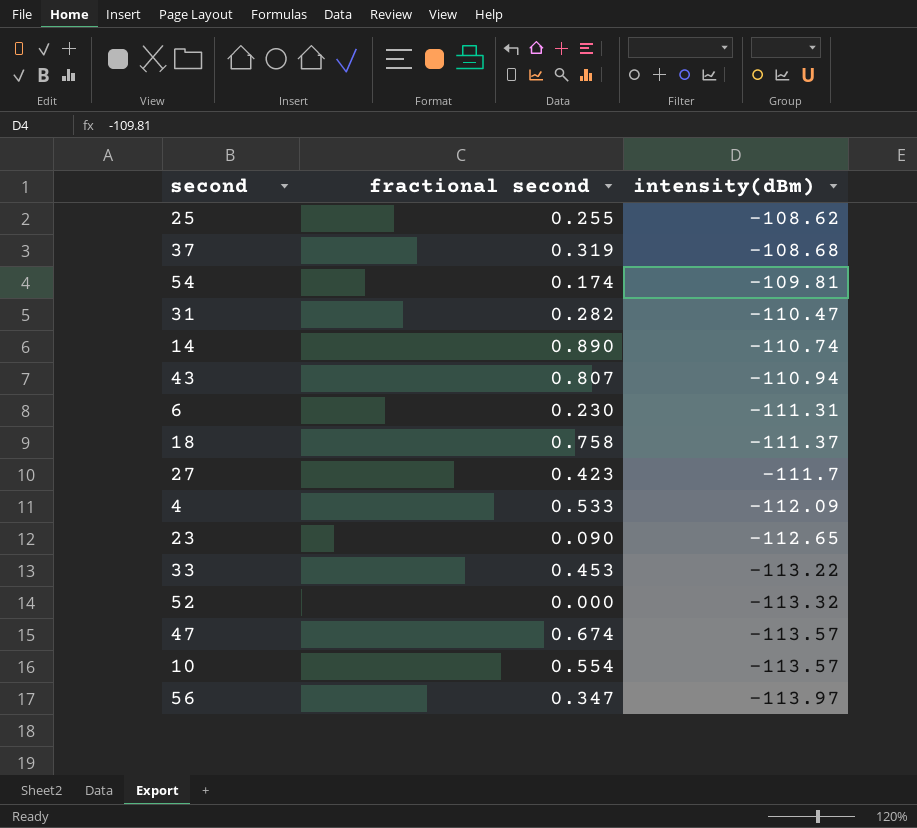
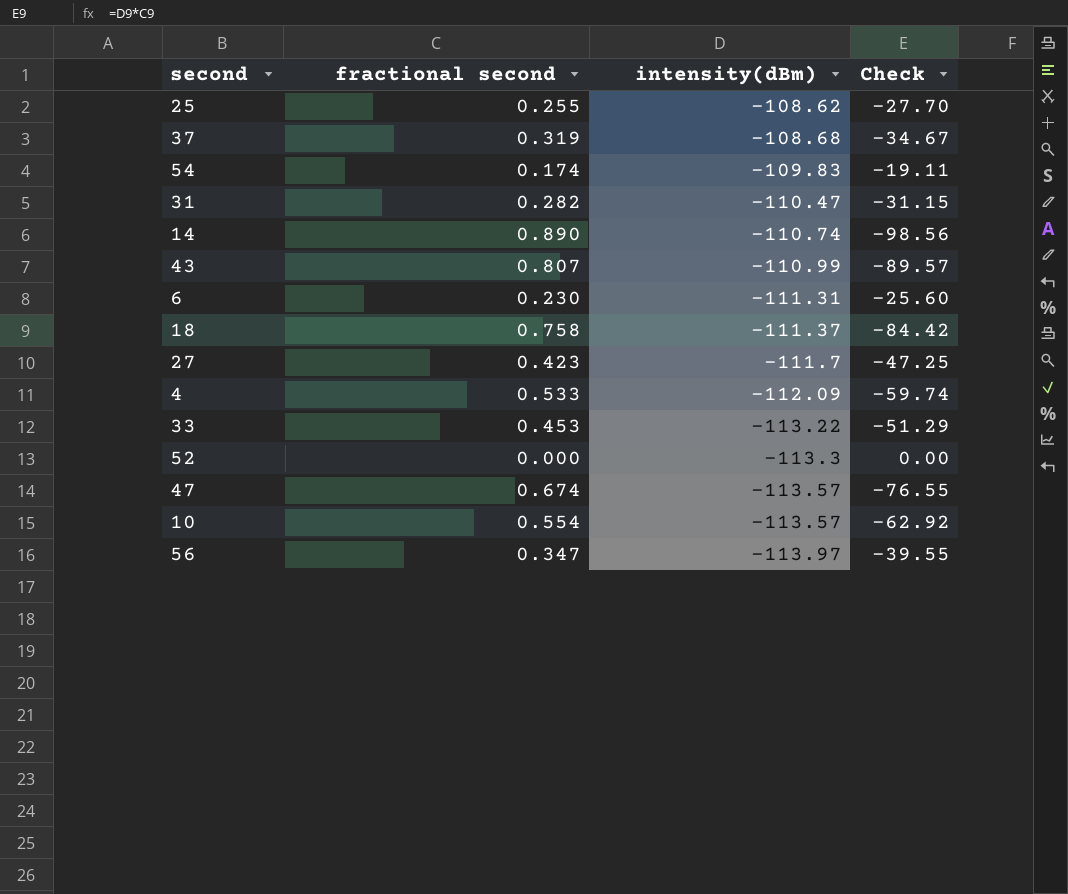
column Check | formula: none -> [fractional second] * [intensity(dBm)]
row 23: 0.090 | -112.65 -> none
54 | intensity(dBm): -109.81 -> -109.83
43 | intensity(dBm): -110.94 -> -110.99
52 | intensity(dBm): -113.32 -> -113.3

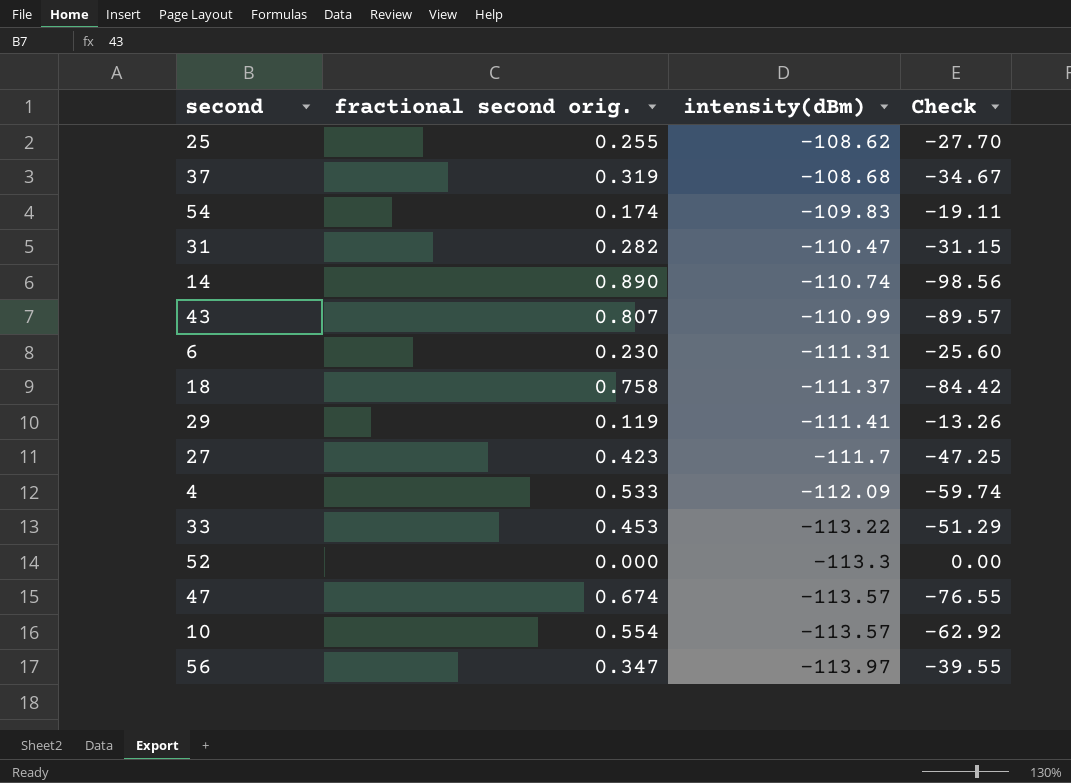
column name: fractional second -> fractional second orig.
row 29: none -> 0.119 | -111.41 | -13.26

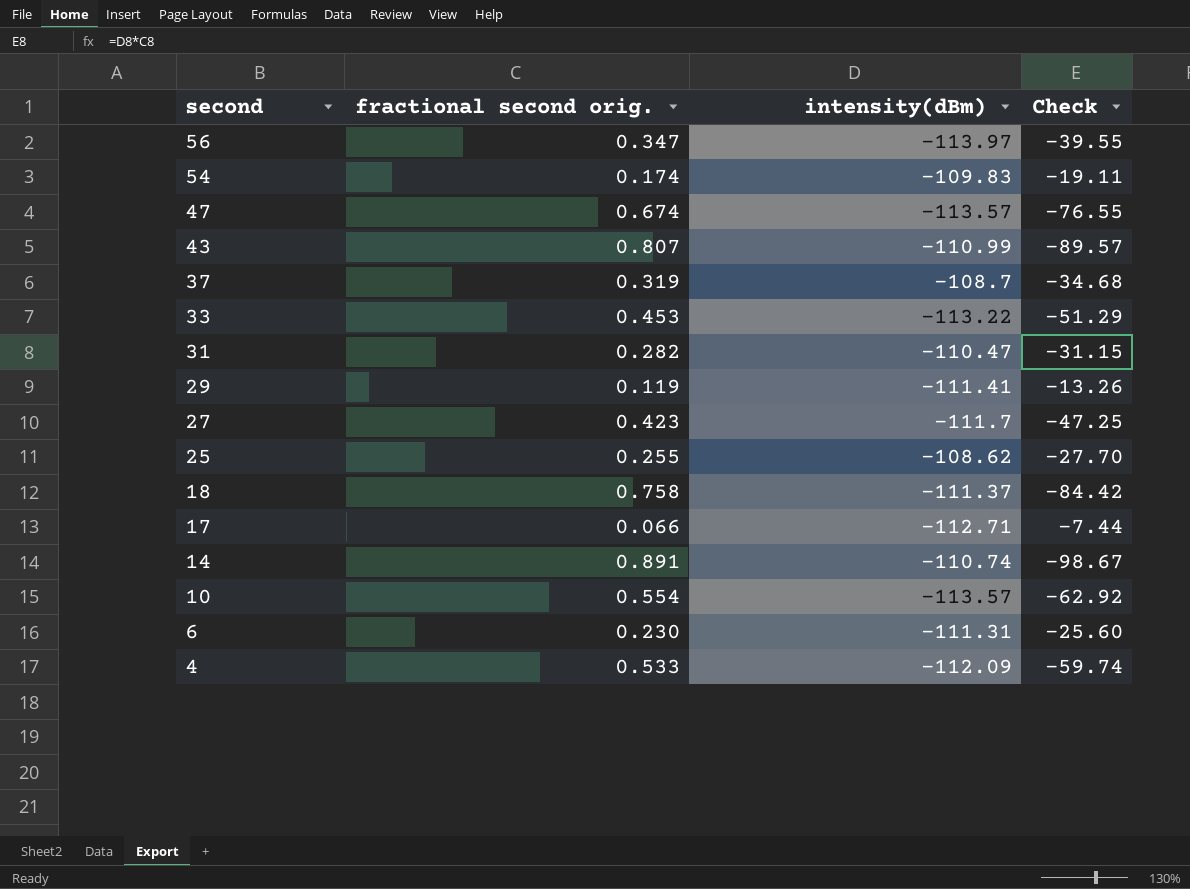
row order: intensity(dBm) descending -> second descending
row 52: 0.000 | -113.3 | 0.00 -> none
37 | intensity(dBm): -108.68 -> -108.7
37 | Check: -34.67 -> -34.68
row 17: none -> 0.066 | -112.71 | -7.44
14 | fractional second orig.: 0.890 -> 0.891
14 | Check: -98.56 -> -98.67

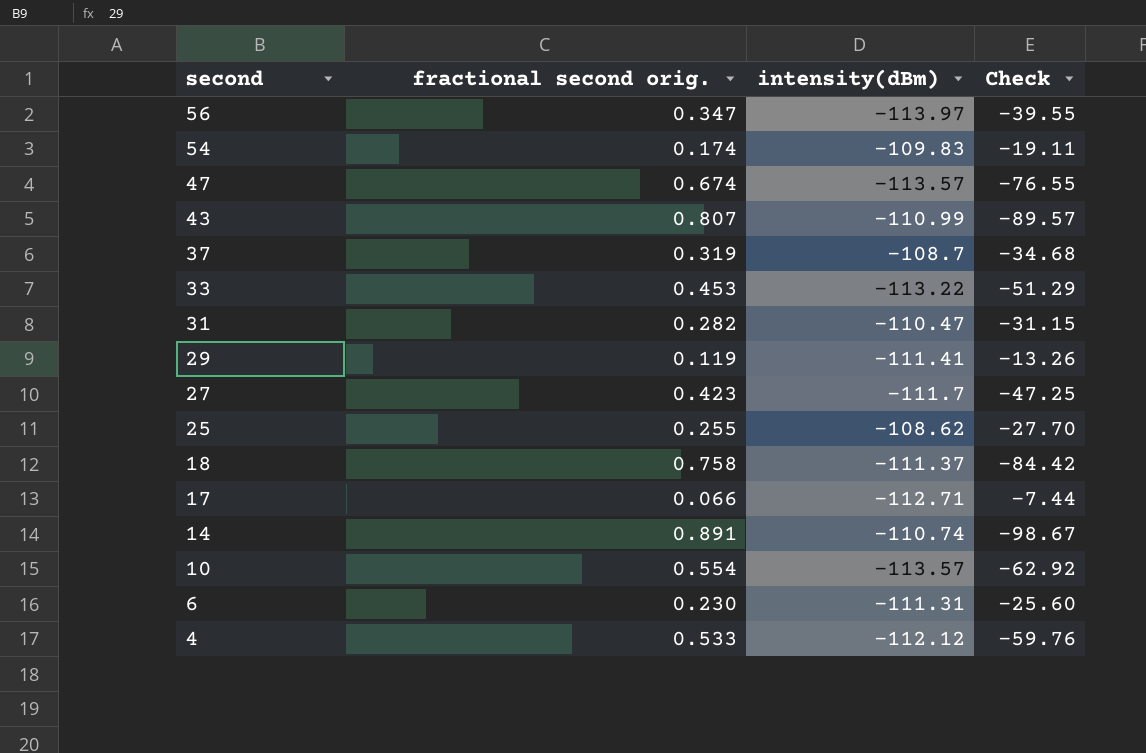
4 | intensity(dBm): -112.09 -> -112.12
4 | Check: -59.74 -> -59.76

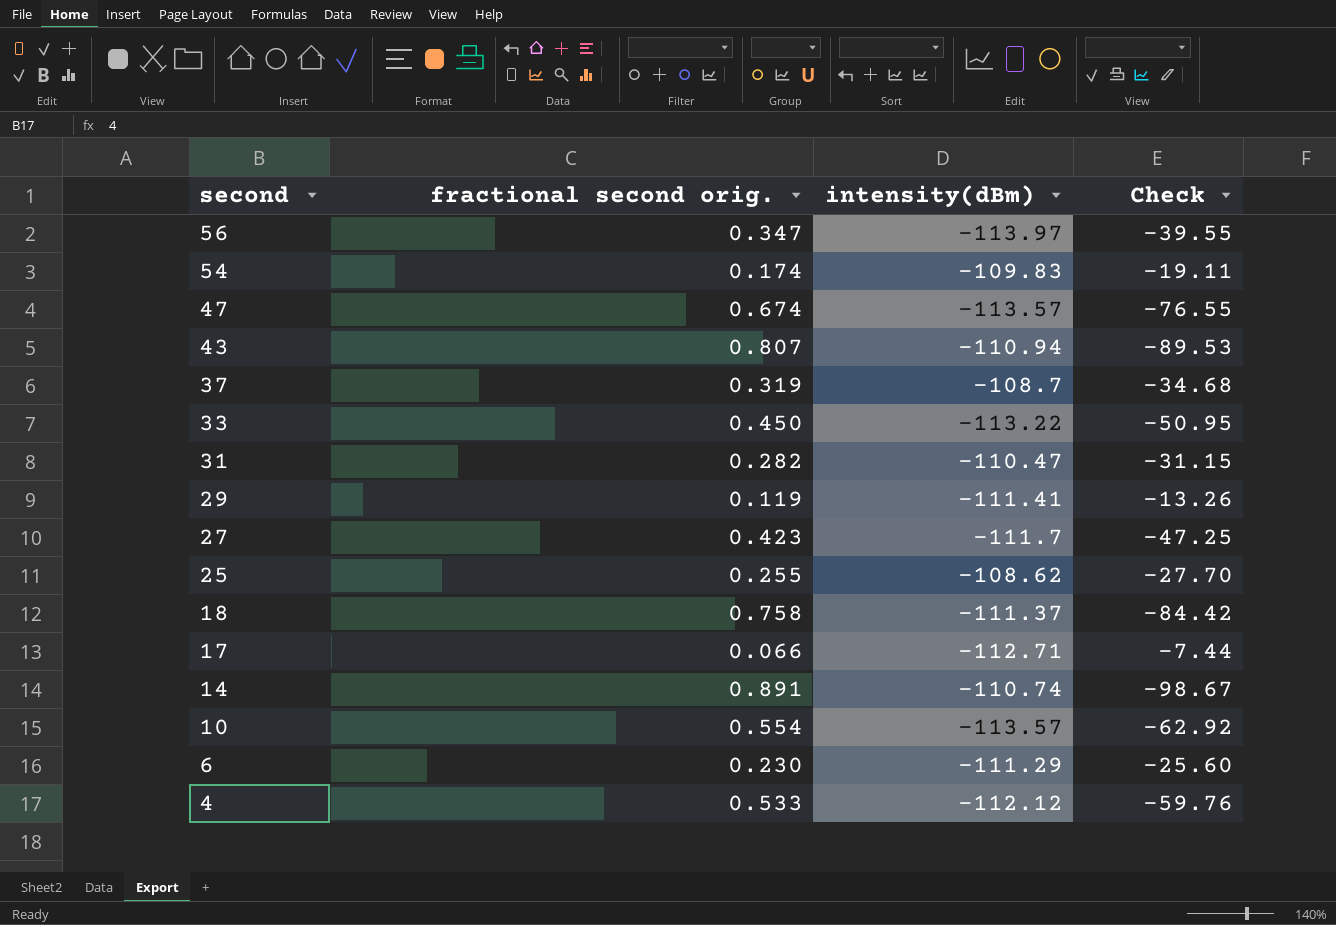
43 | intensity(dBm): -110.99 -> -110.94
43 | Check: -89.57 -> -89.53
33 | fractional second orig.: 0.453 -> 0.450
33 | Check: -51.29 -> -50.95
6 | intensity(dBm): -111.31 -> -111.29

